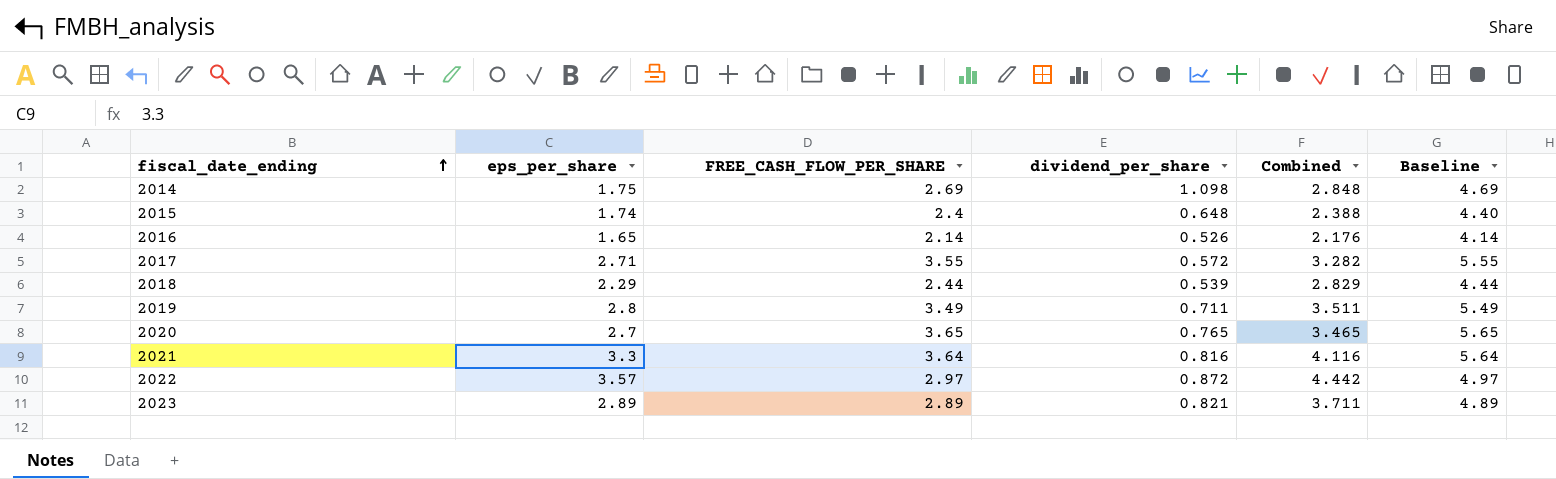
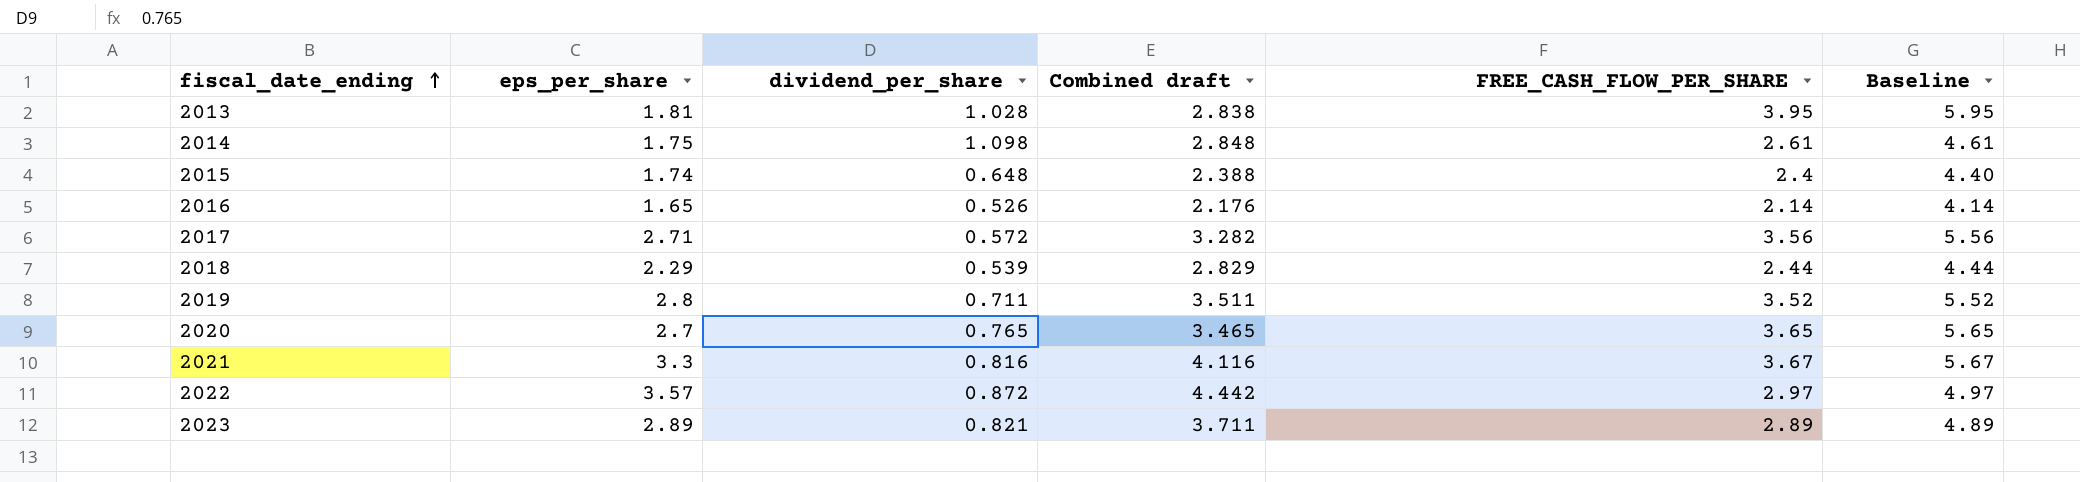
column name: Combined -> Combined draft
column FREE_CASH_FLOW_PER_SHARE | position: 3 -> 5
row 2013: none -> 1.81 | 1.028 | 2.838 | 3.95 | 5.95
2014 | FREE_CASH_FLOW_PER_SHARE: 2.69 -> 2.61
2014 | Baseline: 4.69 -> 4.61
2017 | FREE_CASH_FLOW_PER_SHARE: 3.55 -> 3.56
2017 | Baseline: 5.55 -> 5.56
2019 | FREE_CASH_FLOW_PER_SHARE: 3.49 -> 3.52
2019 | Baseline: 5.49 -> 5.52
2021 | FREE_CASH_FLOW_PER_SHARE: 3.64 -> 3.67
2021 | Baseline: 5.64 -> 5.67

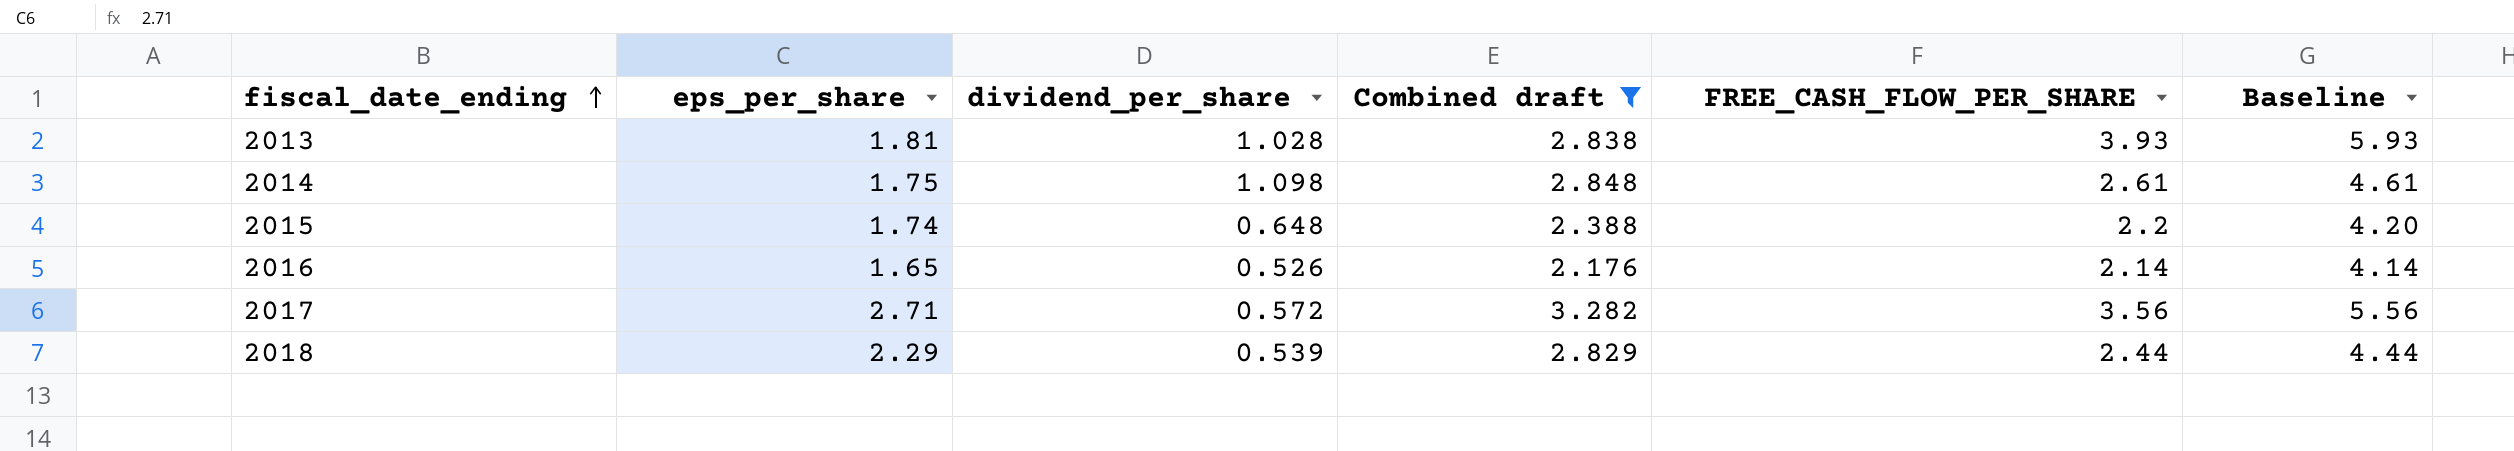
filter: none -> Combined draft <= 3.282
2013 | FREE_CASH_FLOW_PER_SHARE: 3.95 -> 3.93
2013 | Baseline: 5.95 -> 5.93
2015 | FREE_CASH_FLOW_PER_SHARE: 2.4 -> 2.2
2015 | Baseline: 4.40 -> 4.20

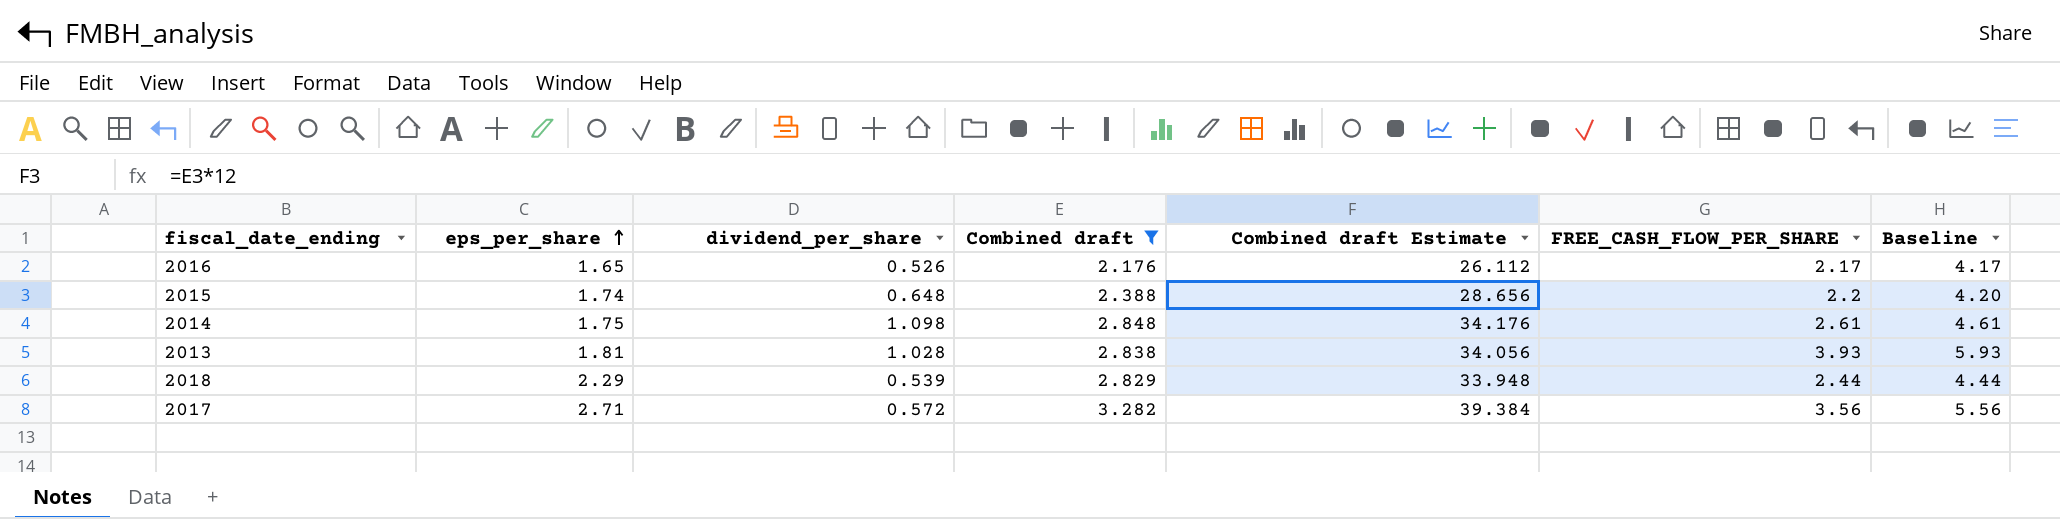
row order: fiscal_date_ending ascending -> eps_per_share ascending
column Combined draft Estimate | formula: none -> [Combined draft] * 12
2016 | FREE_CASH_FLOW_PER_SHARE: 2.14 -> 2.17
2016 | Baseline: 4.14 -> 4.17

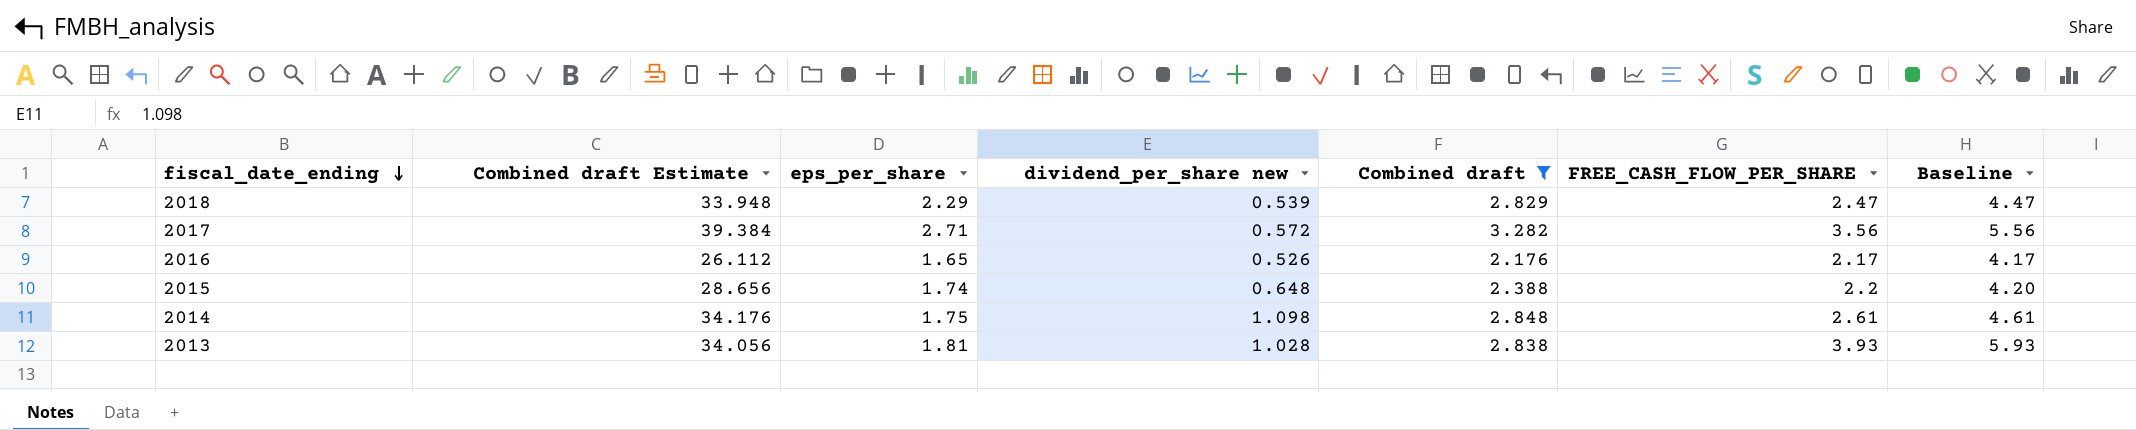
row order: eps_per_share ascending -> fiscal_date_ending descending
column Combined draft Estimate | position: 5 -> 2
column name: dividend_per_share -> dividend_per_share new
2018 | FREE_CASH_FLOW_PER_SHARE: 2.44 -> 2.47
2018 | Baseline: 4.44 -> 4.47

